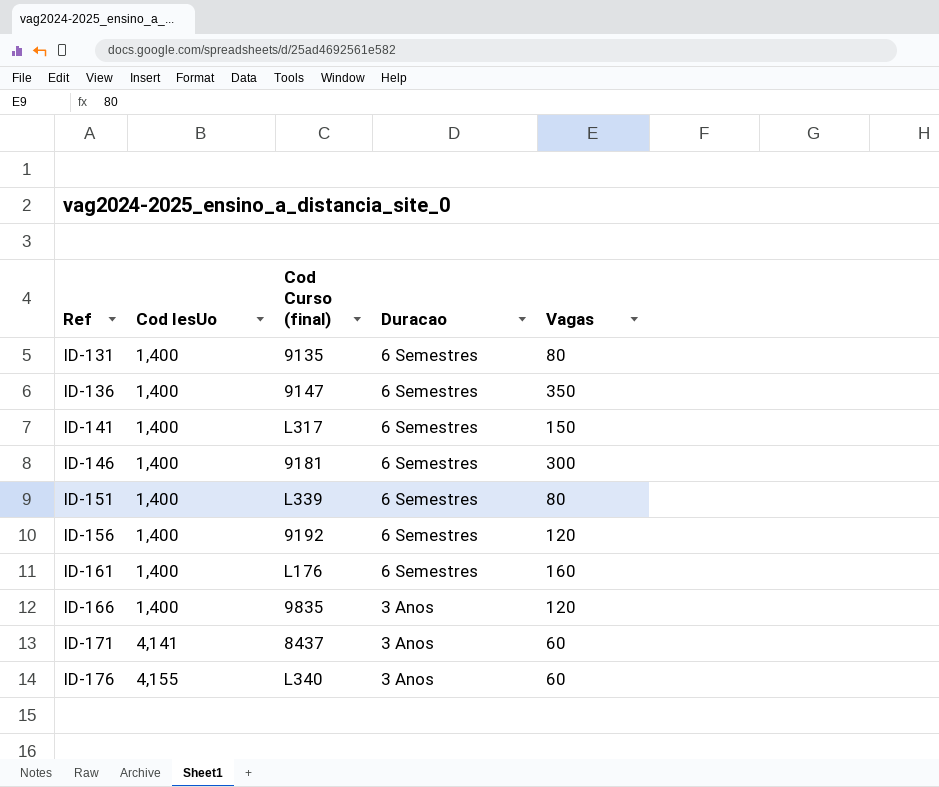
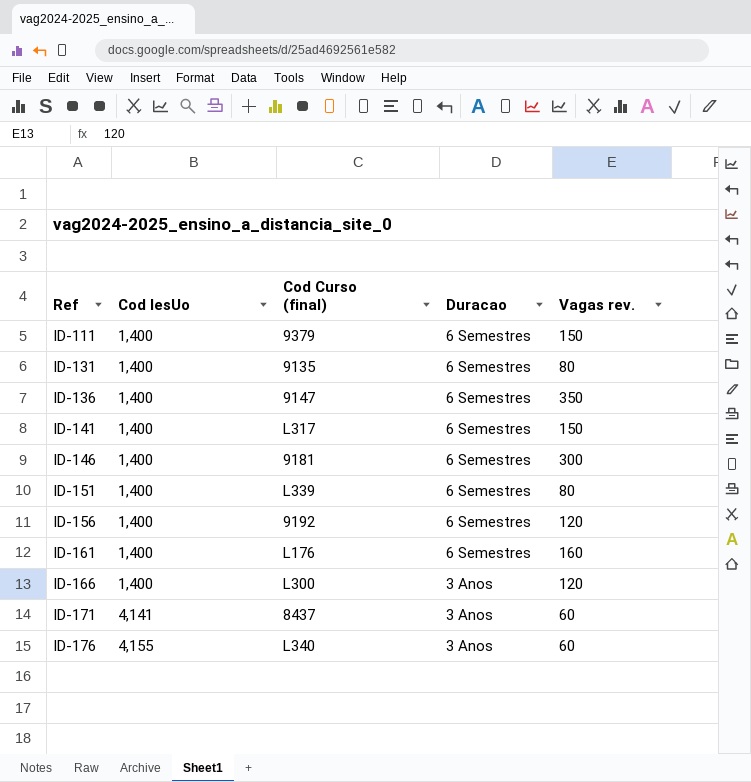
column name: Vagas -> Vagas rev.
row ID-111: none -> 1,400 | 9379 | 6 Semestres | 150
ID-166 | Cod Curso (final): 9835 -> L300

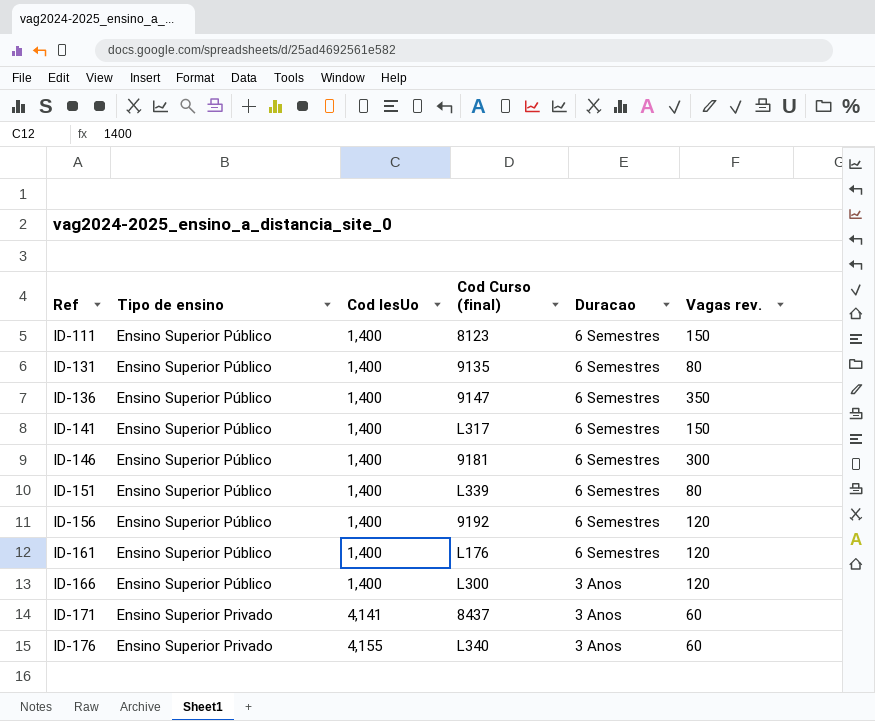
column Tipo de ensino | position: none -> 2
ID-111 | Cod Curso (final): 9379 -> 8123
ID-161 | Vagas rev.: 160 -> 120

